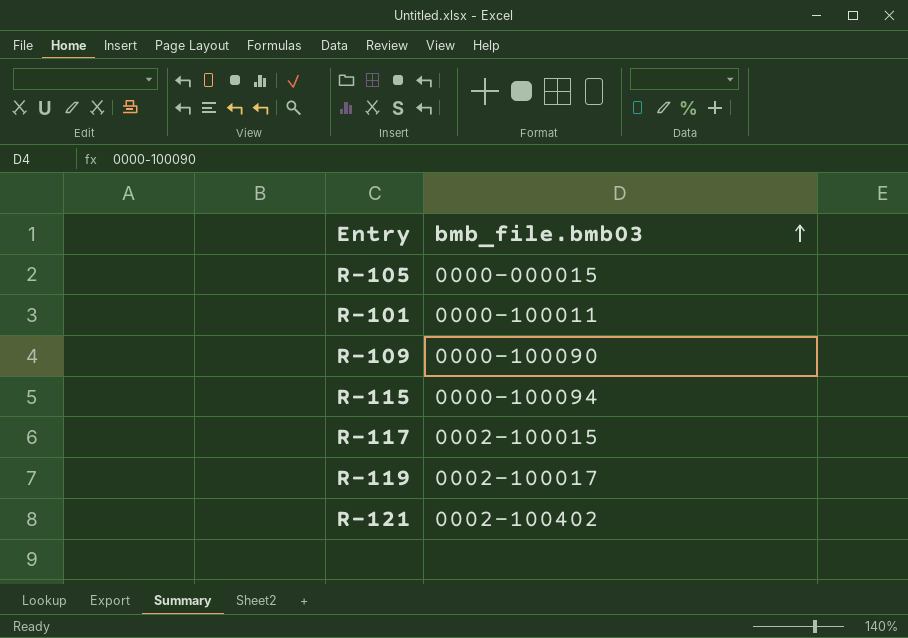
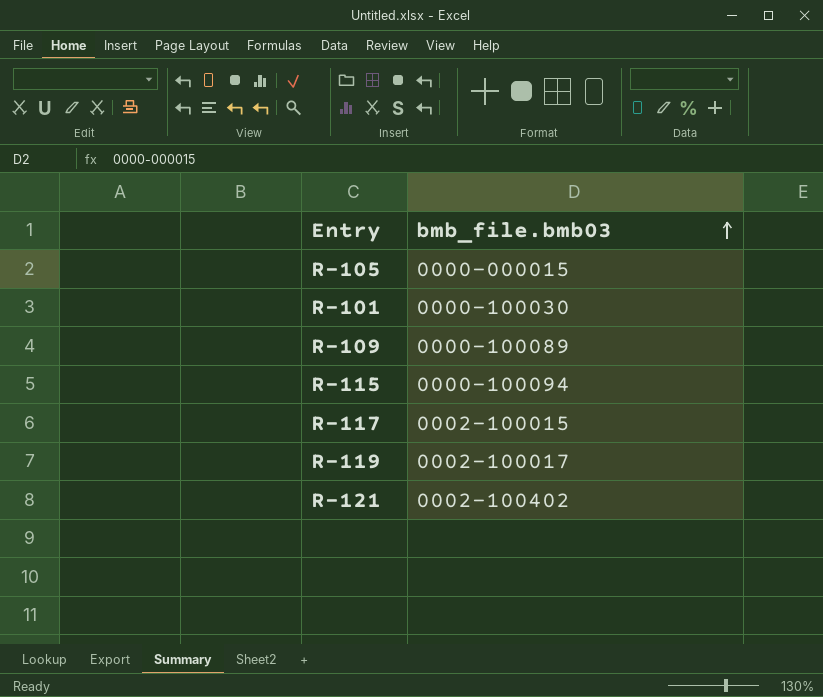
R-101 | bmb_file.bmb03: 0000-100011 -> 0000-100030
R-109 | bmb_file.bmb03: 0000-100090 -> 0000-100089

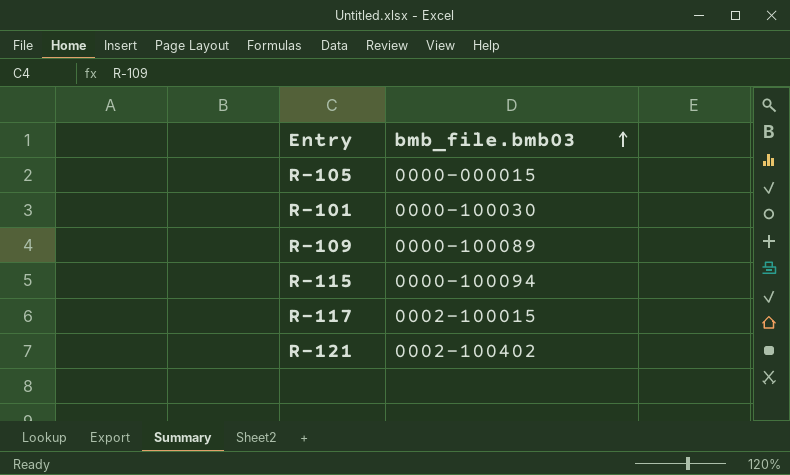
row R-119: 0002-100017 -> none

